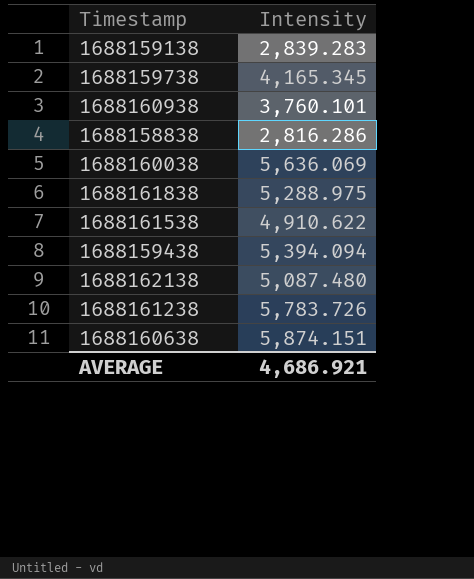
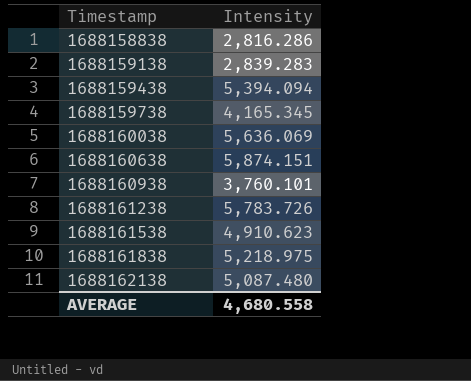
row order: none -> Timestamp ascending
1688161538 | Intensity: 4,910.622 -> 4,910.623
1688161838 | Intensity: 5,288.975 -> 5,218.975
AVERAGE | Intensity: 4,686.921 -> 4,680.558

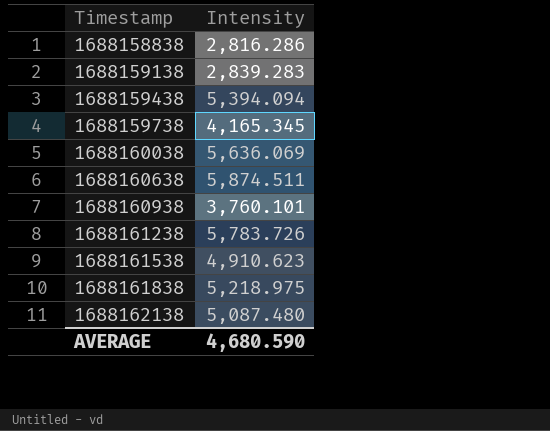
1688160638 | Intensity: 5,874.151 -> 5,874.511
AVERAGE | Intensity: 4,680.558 -> 4,680.590

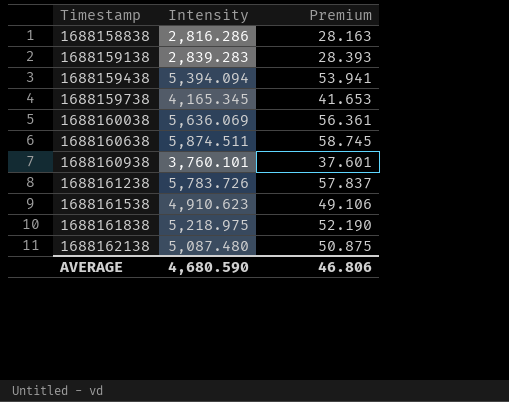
column Premium | formula: none -> [Intensity] * 0.01

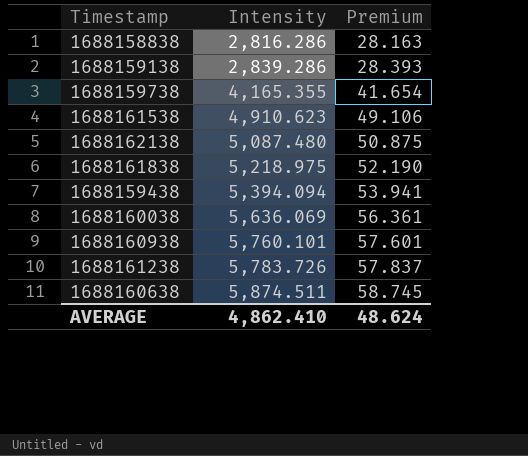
row order: Timestamp ascending -> Intensity ascending
1688159138 | Intensity: 2,839.283 -> 2,839.286
1688159738 | Intensity: 4,165.345 -> 4,165.355
1688159738 | Premium: 41.653 -> 41.654
1688160938 | Intensity: 3,760.101 -> 5,760.101
1688160938 | Premium: 37.601 -> 57.601
AVERAGE | Intensity: 4,680.590 -> 4,862.410
AVERAGE | Premium: 46.806 -> 48.624

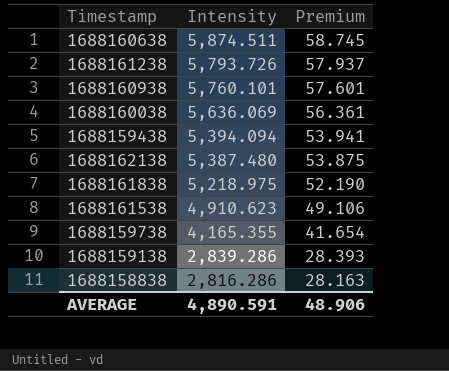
row order: Intensity ascending -> Intensity descending
1688161238 | Intensity: 5,783.726 -> 5,793.726
1688161238 | Premium: 57.837 -> 57.937
1688162138 | Intensity: 5,087.480 -> 5,387.480
1688162138 | Premium: 50.875 -> 53.875
AVERAGE | Intensity: 4,862.410 -> 4,890.591
AVERAGE | Premium: 48.624 -> 48.906

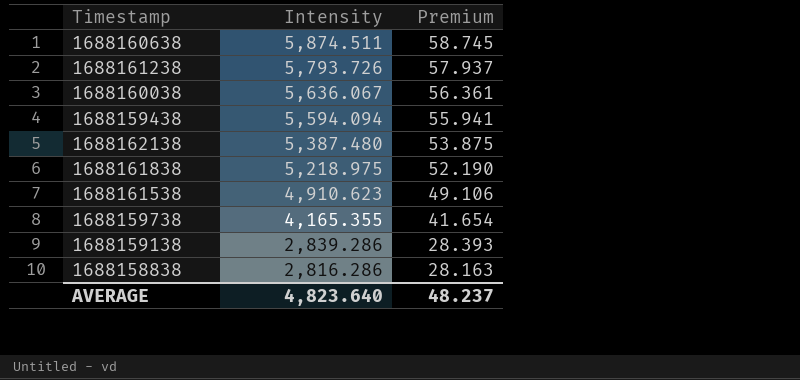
row 1688160938: 5,760.101 | 57.601 -> none
1688160038 | Intensity: 5,636.069 -> 5,636.067
1688159438 | Intensity: 5,394.094 -> 5,594.094
1688159438 | Premium: 53.941 -> 55.941
AVERAGE | Intensity: 4,890.591 -> 4,823.640
AVERAGE | Premium: 48.906 -> 48.237

